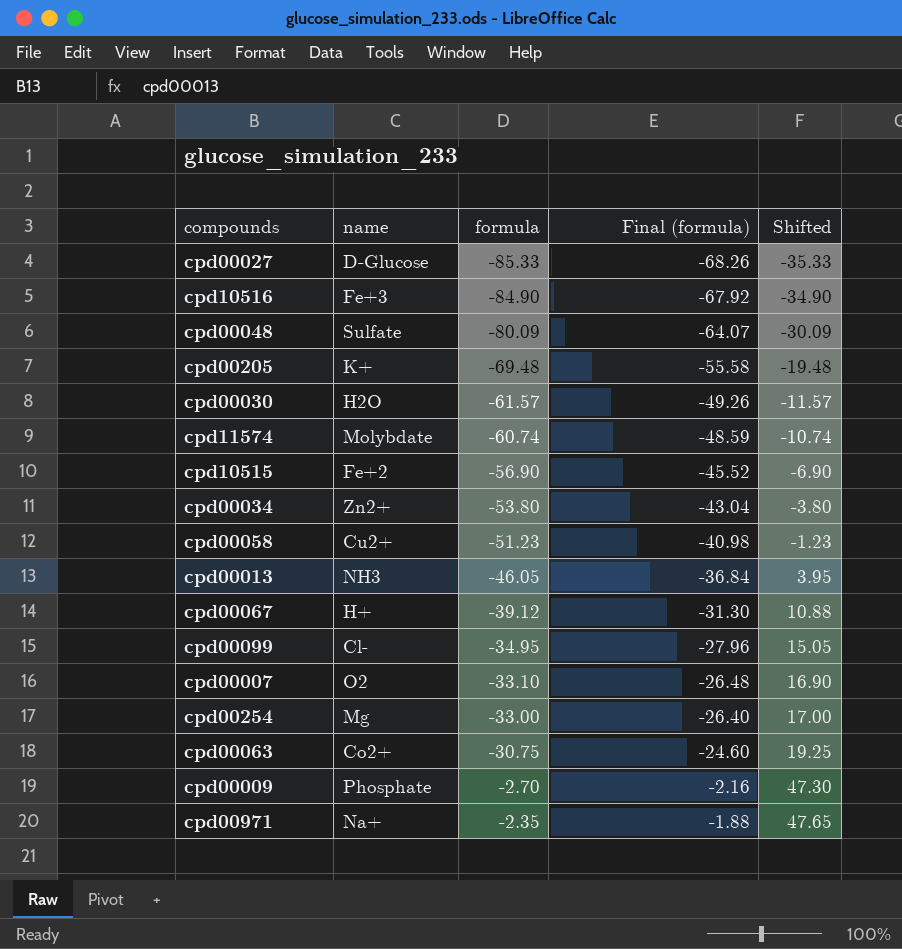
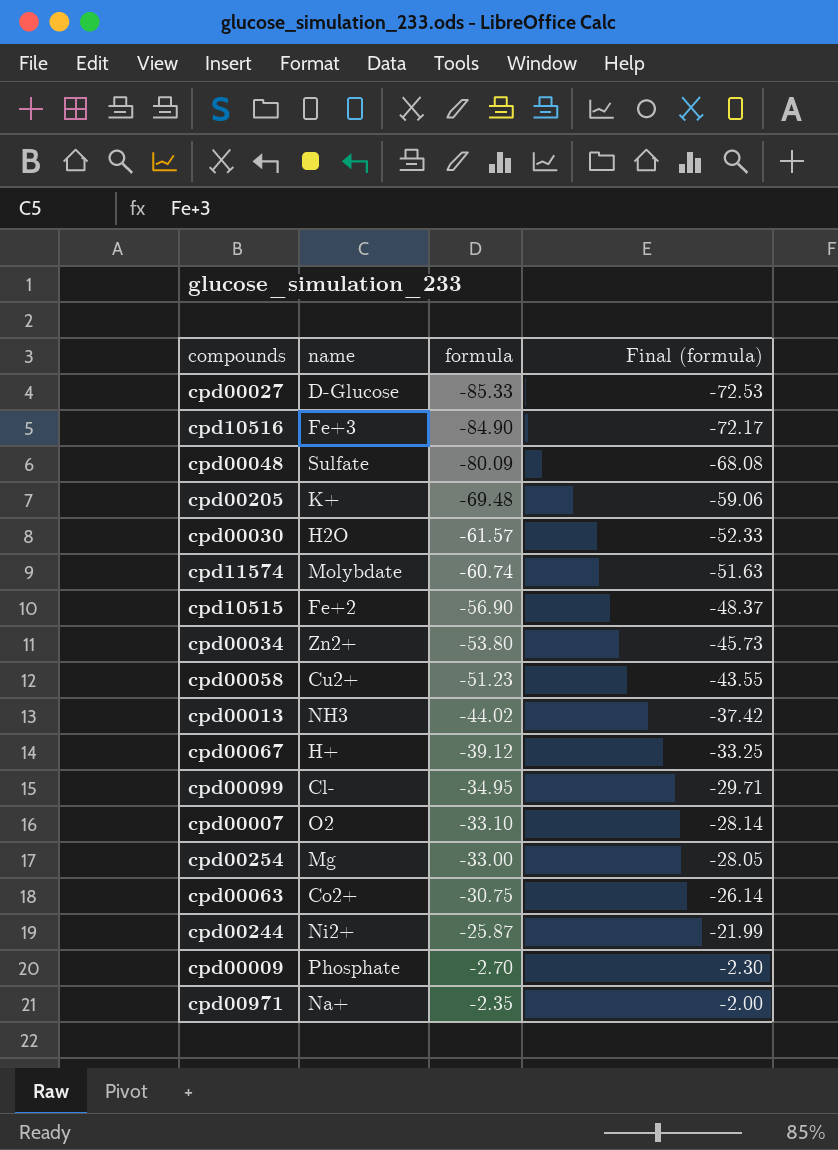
column Shifted | formula: [formula] + 50 -> none
column Final (formula) | formula: [formula] * 0.8 -> [formula] * 0.85
cpd00013 | formula: -46.05 -> -44.02
row cpd00244: none -> Ni2+ | -25.87 | -21.99

